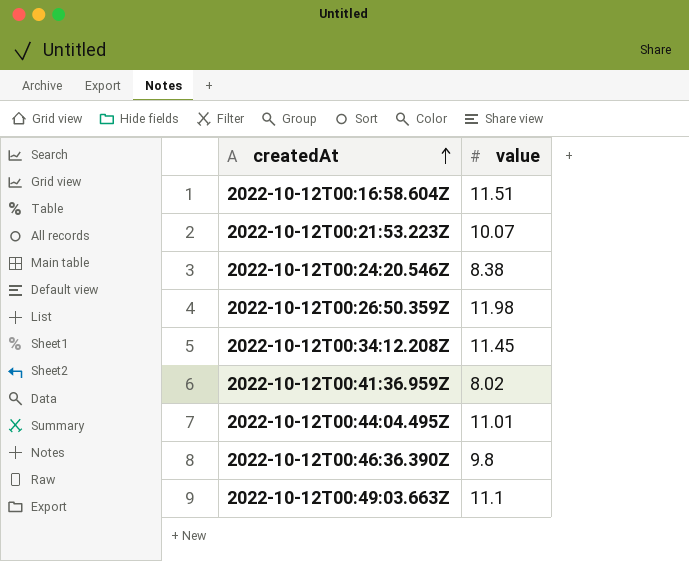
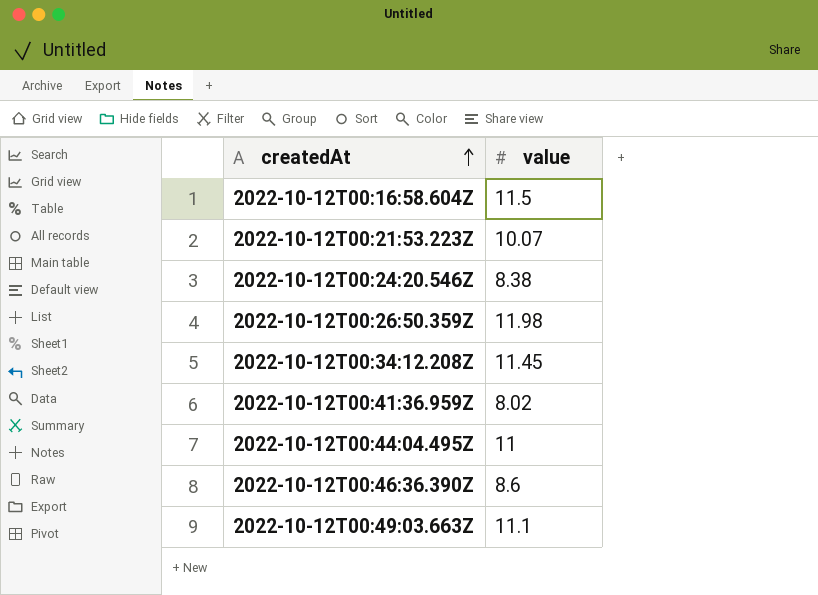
2022-10-12T00:16:58.604Z | value: 11.51 -> 11.5
2022-10-12T00:44:04.495Z | value: 11.01 -> 11
2022-10-12T00:46:36.390Z | value: 9.8 -> 8.6

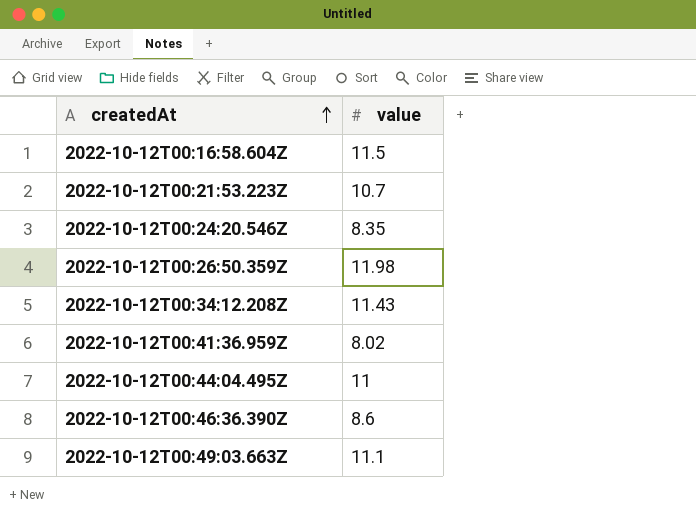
2022-10-12T00:21:53.223Z | value: 10.07 -> 10.7
2022-10-12T00:24:20.546Z | value: 8.38 -> 8.35
2022-10-12T00:34:12.208Z | value: 11.45 -> 11.43

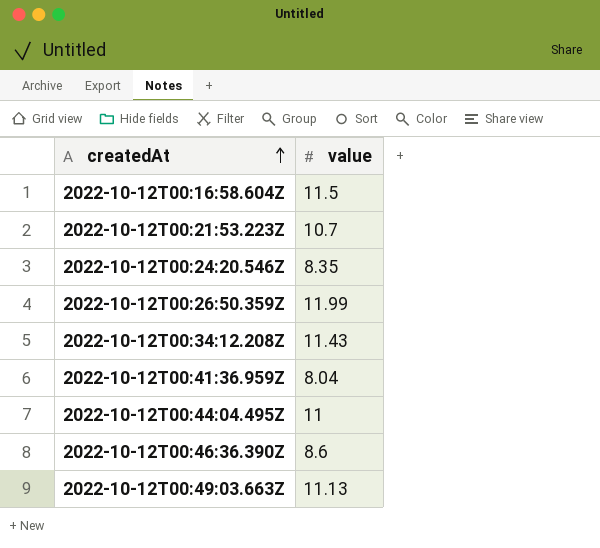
2022-10-12T00:26:50.359Z | value: 11.98 -> 11.99
2022-10-12T00:41:36.959Z | value: 8.02 -> 8.04
2022-10-12T00:49:03.663Z | value: 11.1 -> 11.13

